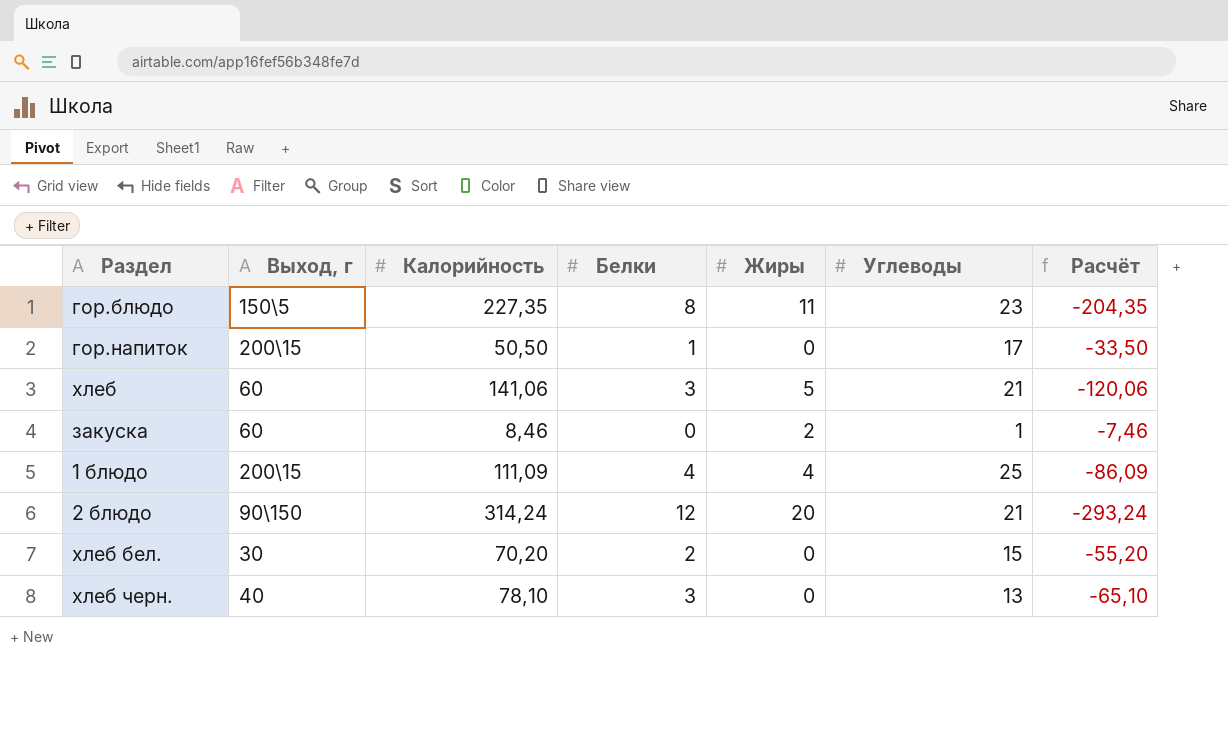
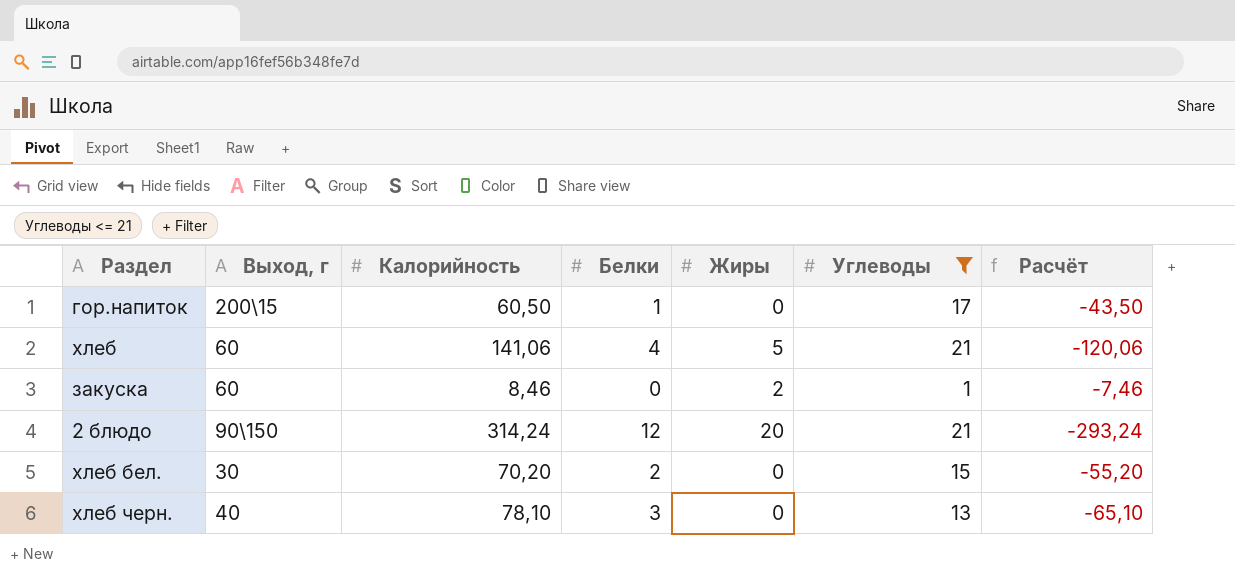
filter: none -> Углеводы <= 21
гор.напиток | Калорийность: 50,50 -> 60,50
гор.напиток | Расчёт: -33,50 -> -43,50
хлеб | Белки: 3 -> 4

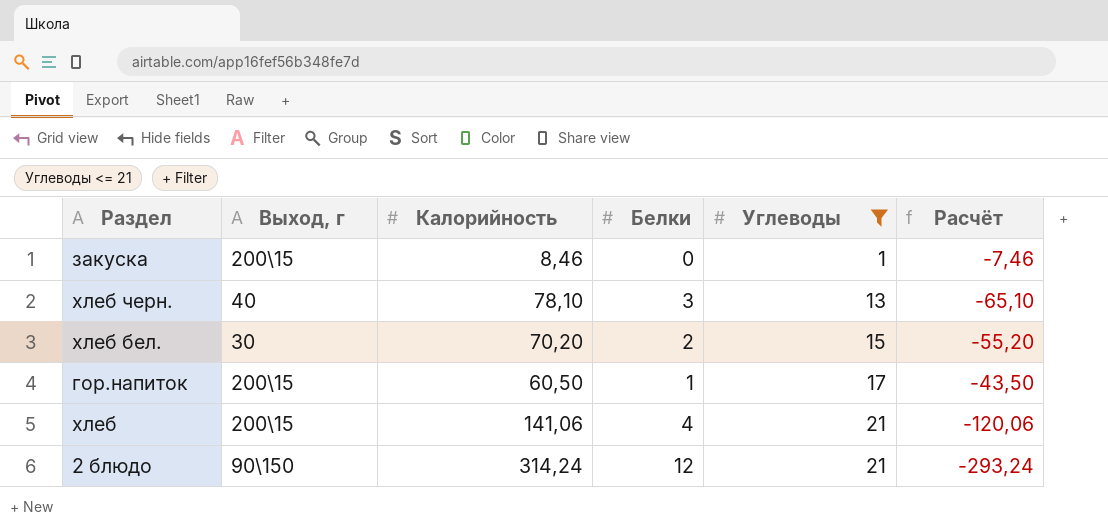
row order: none -> Углеводы ascending
column Жиры | position: 5 -> none
закуска | Выход, г: 60 -> 200\15
хлеб | Выход, г: 60 -> 200\15

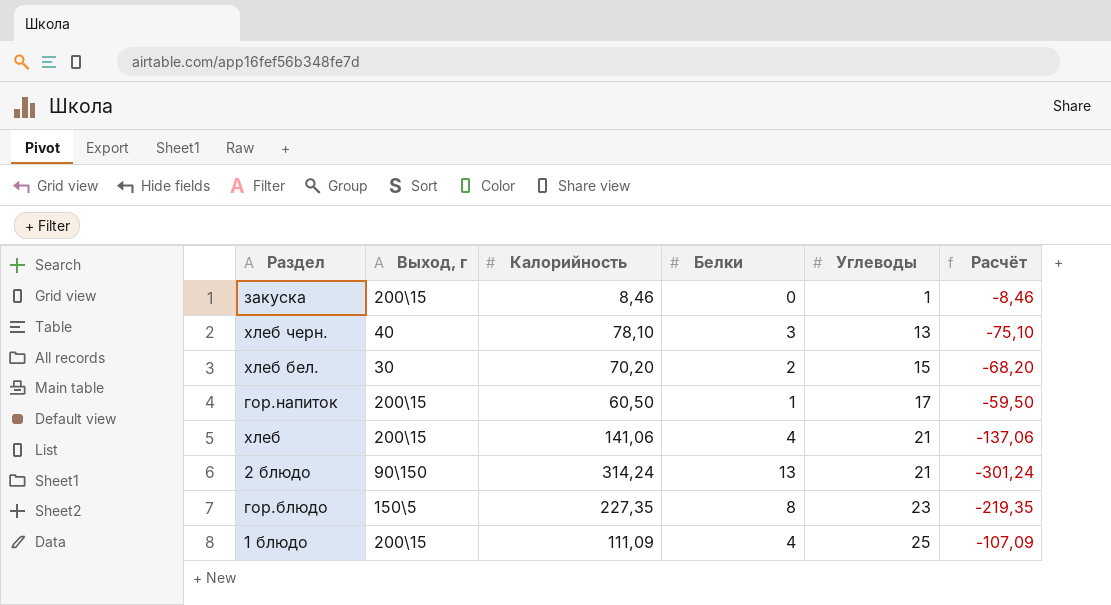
filter: Углеводы <= 21 -> none
column Расчёт | formula: [Углеводы] - [Калорийность] -> [Белки] - [Калорийность]
2 блюдо | Белки: 12 -> 13

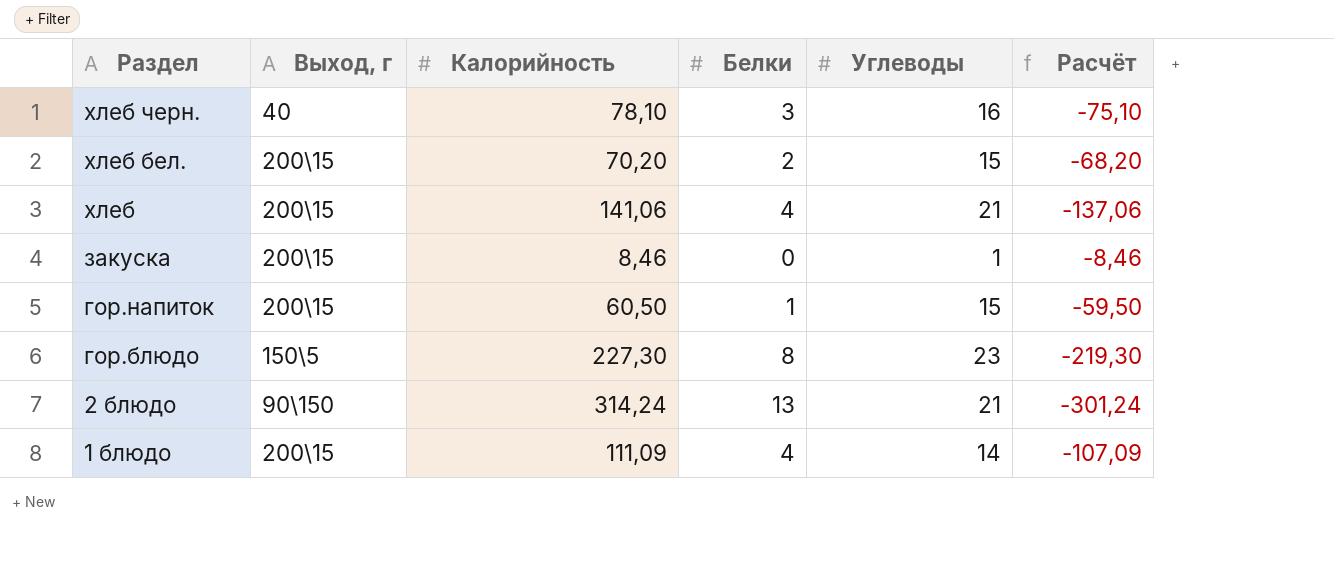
row order: Углеводы ascending -> Раздел descending
хлеб черн. | Углеводы: 13 -> 16
хлеб бел. | Выход, г: 30 -> 200\15
гор.напиток | Углеводы: 17 -> 15
гор.блюдо | Калорийность: 227,35 -> 227,30
гор.блюдо | Расчёт: -219,35 -> -219,30
1 блюдо | Углеводы: 25 -> 14

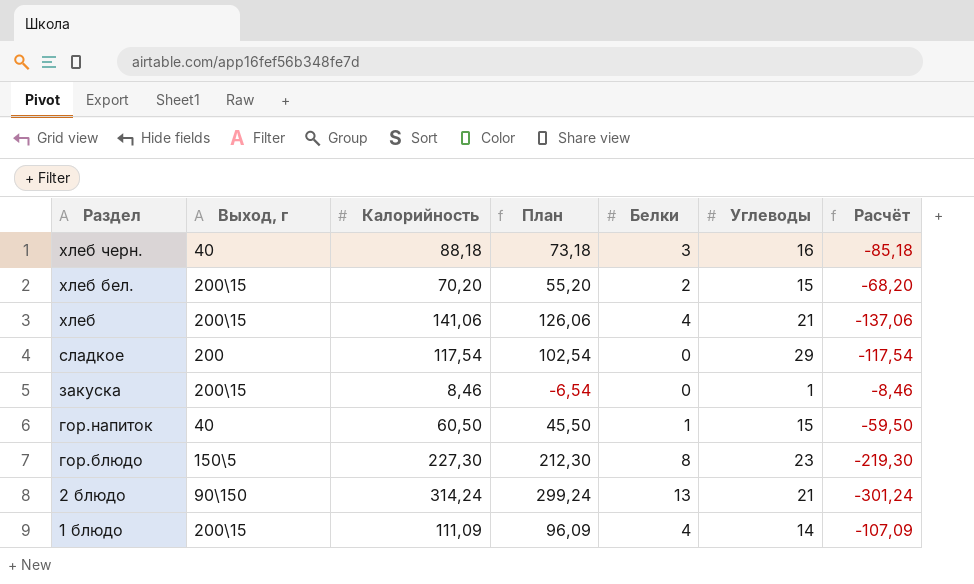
column План | formula: none -> [Калорийность] - 15
хлеб черн. | Калорийность: 78,10 -> 88,18
хлеб черн. | Расчёт: -75,10 -> -85,18
row сладкое: none -> 200 | 117,54 | 102,54 | 0 | 29 | -117,54
гор.напиток | Выход, г: 200\15 -> 40

